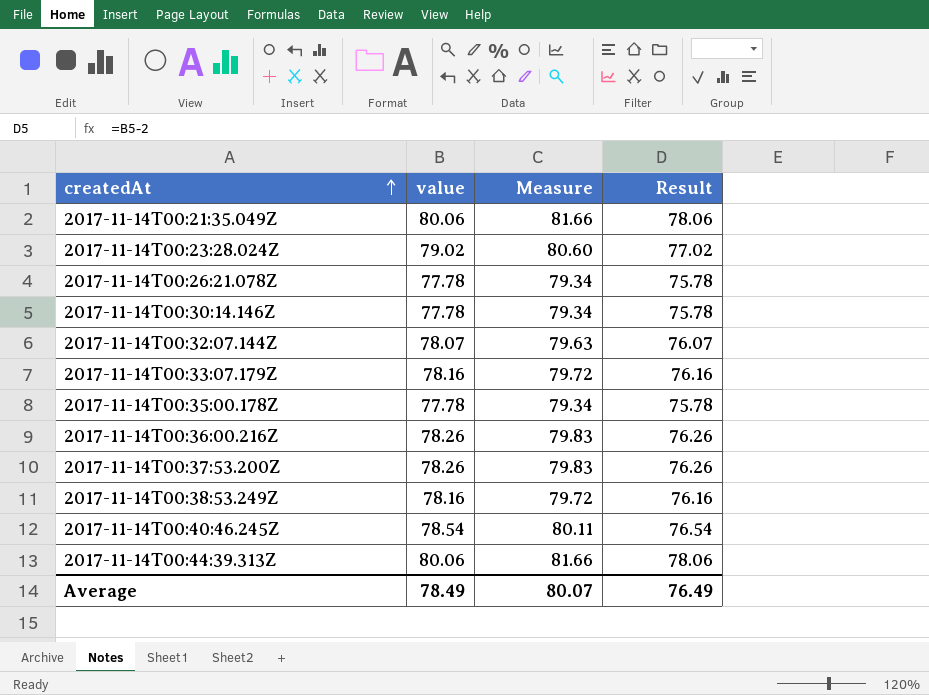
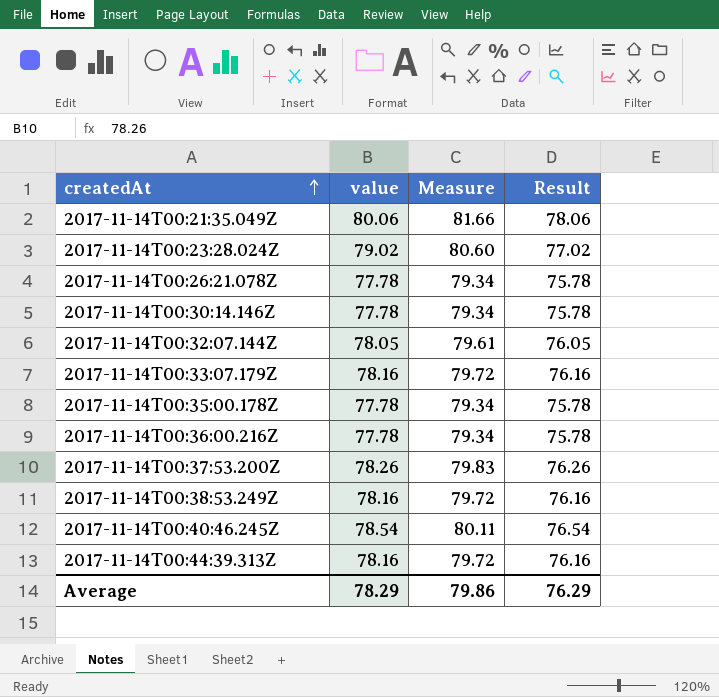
2017-11-14T00:32:07.144Z | value: 78.07 -> 78.05
2017-11-14T00:32:07.144Z | Measure: 79.63 -> 79.61
2017-11-14T00:32:07.144Z | Result: 76.07 -> 76.05
2017-11-14T00:36:00.216Z | value: 78.26 -> 77.78
2017-11-14T00:36:00.216Z | Measure: 79.83 -> 79.34
2017-11-14T00:36:00.216Z | Result: 76.26 -> 75.78
2017-11-14T00:44:39.313Z | value: 80.06 -> 78.16
2017-11-14T00:44:39.313Z | Measure: 81.66 -> 79.72
2017-11-14T00:44:39.313Z | Result: 78.06 -> 76.16
Average | value: 78.49 -> 78.29
Average | Measure: 80.07 -> 79.86
Average | Result: 76.49 -> 76.29

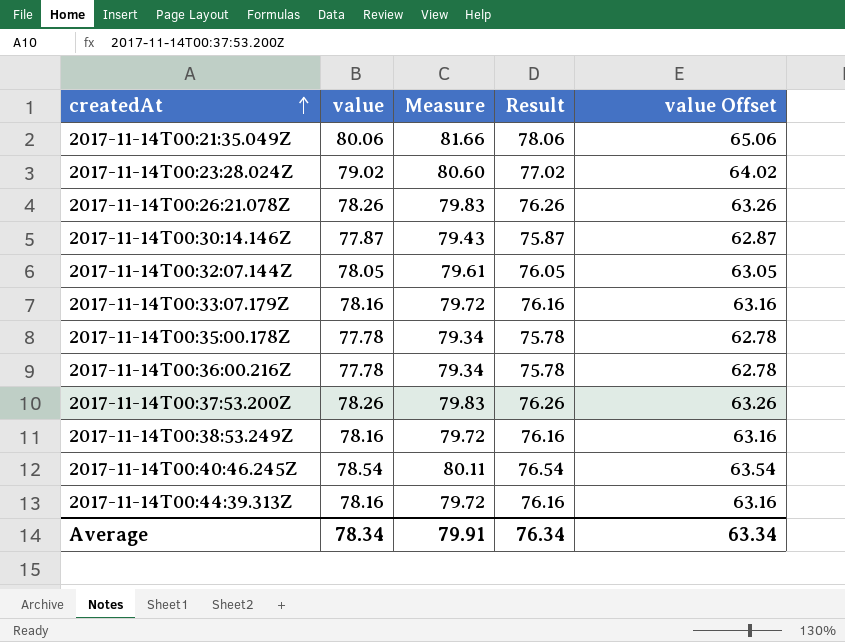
column value Offset | formula: none -> [value] - 15
2017-11-14T00:26:21.078Z | value: 77.78 -> 78.26
2017-11-14T00:26:21.078Z | Measure: 79.34 -> 79.83
2017-11-14T00:26:21.078Z | Result: 75.78 -> 76.26
2017-11-14T00:30:14.146Z | value: 77.78 -> 77.87
2017-11-14T00:30:14.146Z | Measure: 79.34 -> 79.43
2017-11-14T00:30:14.146Z | Result: 75.78 -> 75.87
Average | value: 78.29 -> 78.34
Average | Measure: 79.86 -> 79.91
Average | Result: 76.29 -> 76.34

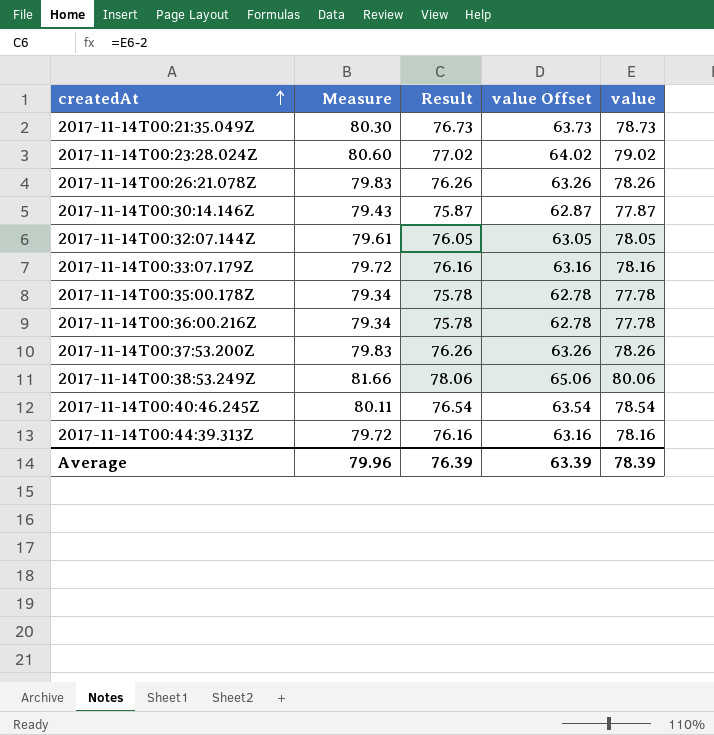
column value | position: 2 -> 5
2017-11-14T00:21:35.049Z | Measure: 81.66 -> 80.30
2017-11-14T00:21:35.049Z | Result: 78.06 -> 76.73
2017-11-14T00:21:35.049Z | value Offset: 65.06 -> 63.73
2017-11-14T00:21:35.049Z | value: 80.06 -> 78.73
2017-11-14T00:38:53.249Z | Measure: 79.72 -> 81.66
2017-11-14T00:38:53.249Z | Result: 76.16 -> 78.06
2017-11-14T00:38:53.249Z | value Offset: 63.16 -> 65.06
2017-11-14T00:38:53.249Z | value: 78.16 -> 80.06
Average | Measure: 79.91 -> 79.96
Average | Result: 76.34 -> 76.39
Average | value Offset: 63.34 -> 63.39
Average | value: 78.34 -> 78.39

